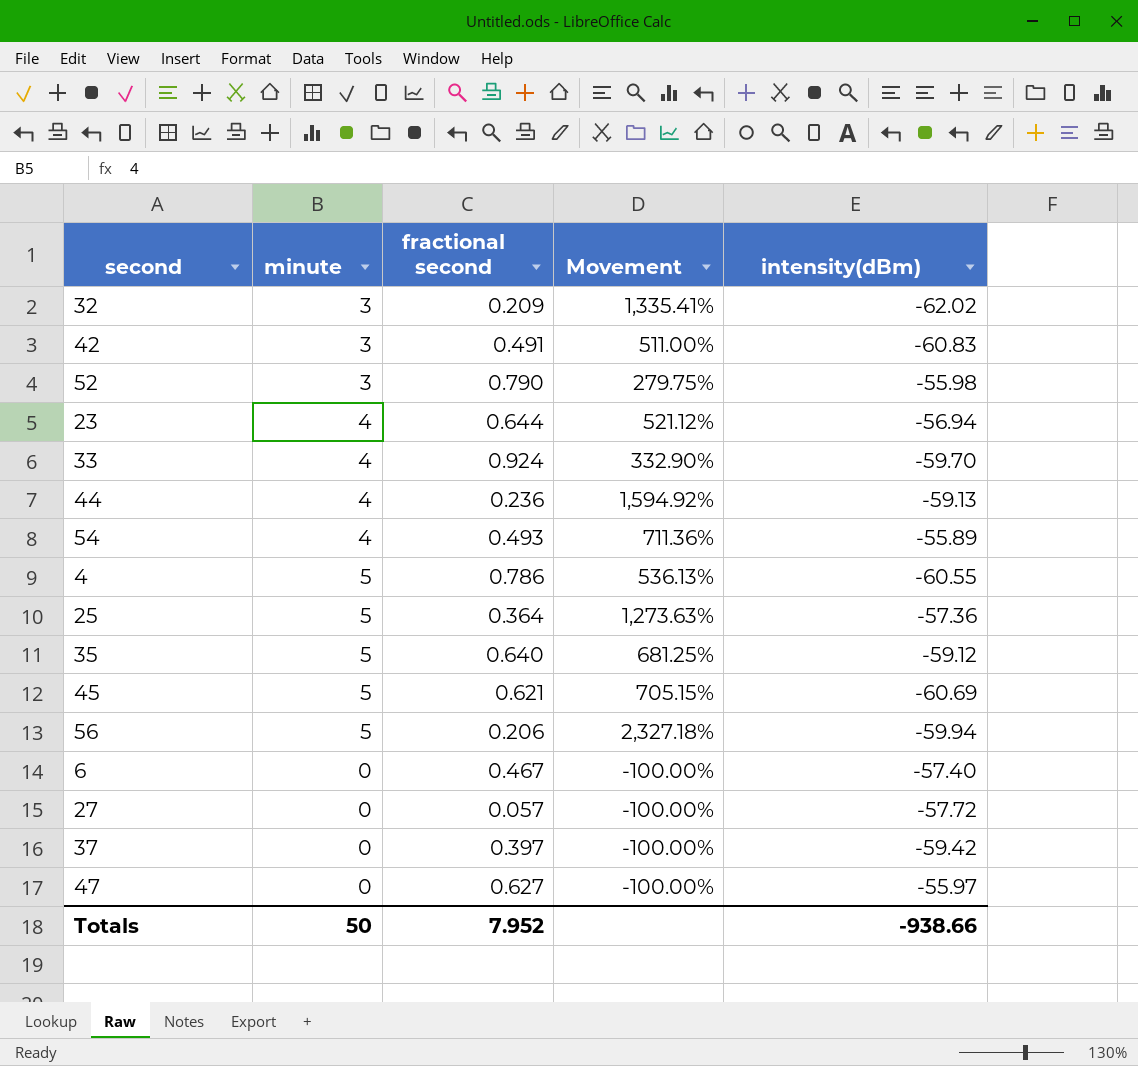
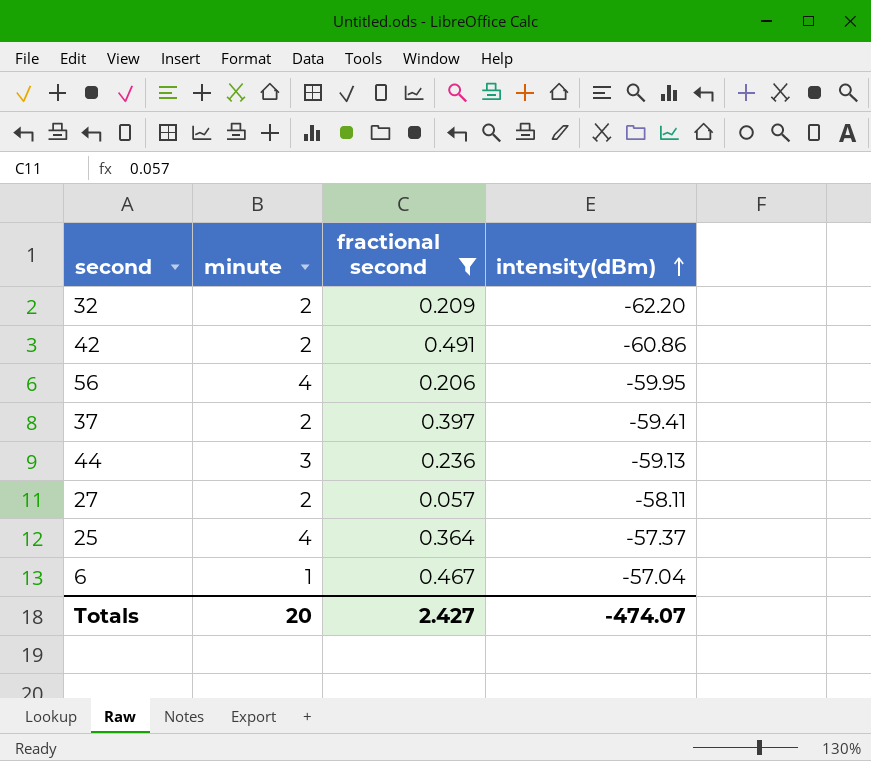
filter: none -> fractional second <= 0.491
row order: none -> intensity(dBm) ascending
column Movement | formula: ([minute] - [fractional second]) / [fractional second] -> none
32 | minute: 3 -> 2
32 | intensity(dBm): -62.02 -> -62.20
42 | minute: 3 -> 2
42 | intensity(dBm): -60.83 -> -60.86
56 | minute: 5 -> 4
56 | intensity(dBm): -59.94 -> -59.95
37 | minute: 0 -> 2
37 | intensity(dBm): -59.42 -> -59.41
44 | minute: 4 -> 3
27 | minute: 0 -> 2
27 | intensity(dBm): -57.72 -> -58.11
25 | minute: 5 -> 4
25 | intensity(dBm): -57.36 -> -57.37
6 | minute: 0 -> 1
6 | intensity(dBm): -57.40 -> -57.04
Totals | minute: 50 -> 20
Totals | fractional second: 7.952 -> 2.427
Totals | intensity(dBm): -938.66 -> -474.07

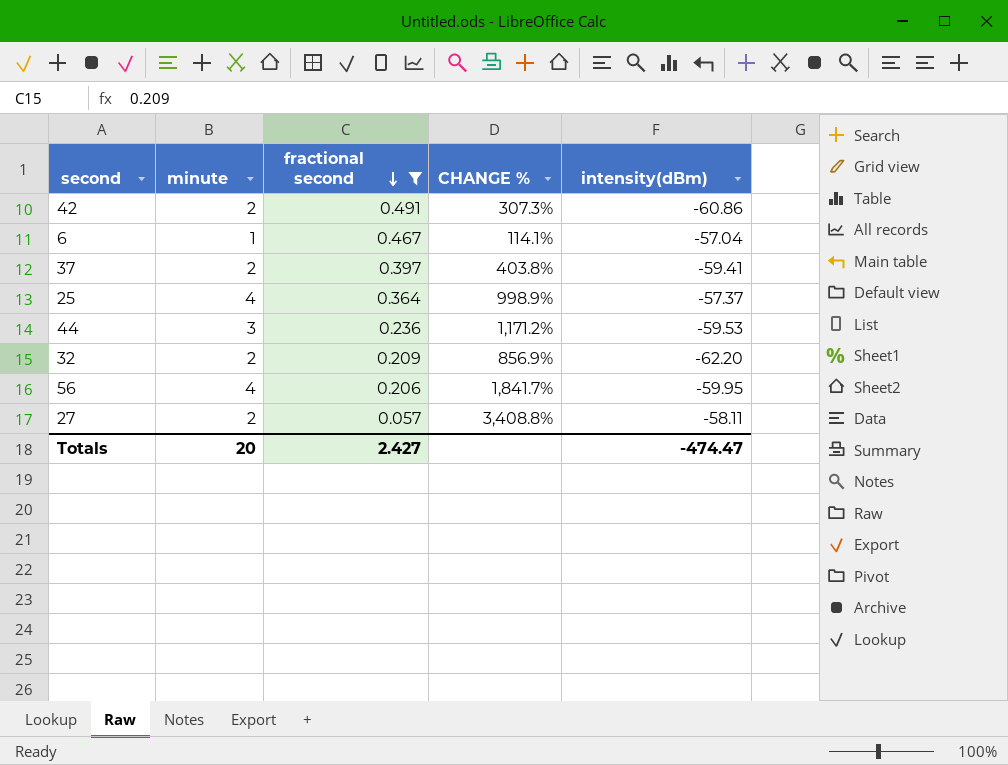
row order: intensity(dBm) ascending -> fractional second descending
column CHANGE % | formula: none -> ([minute] - [fractional second]) / [fractional second]
44 | intensity(dBm): -59.13 -> -59.53
Totals | intensity(dBm): -474.07 -> -474.47

